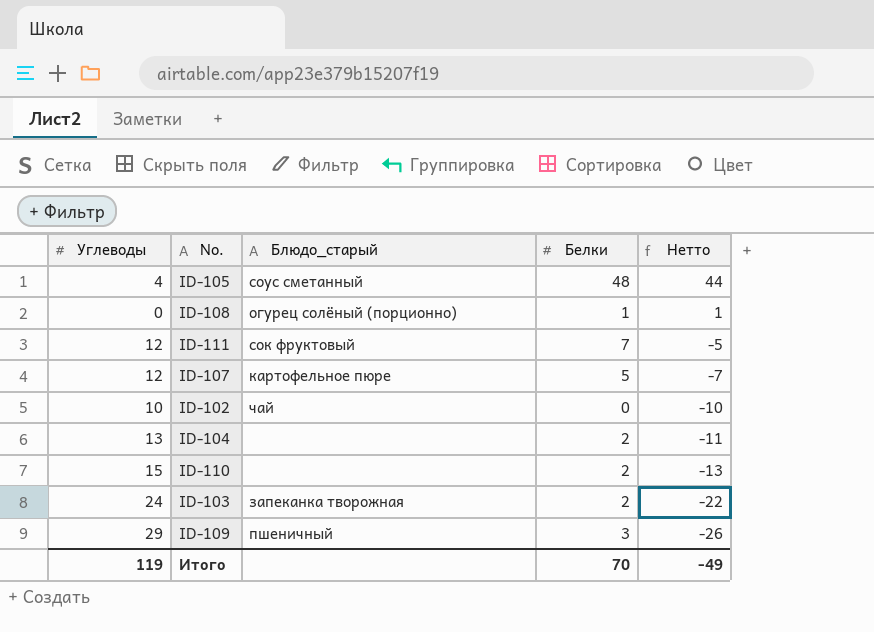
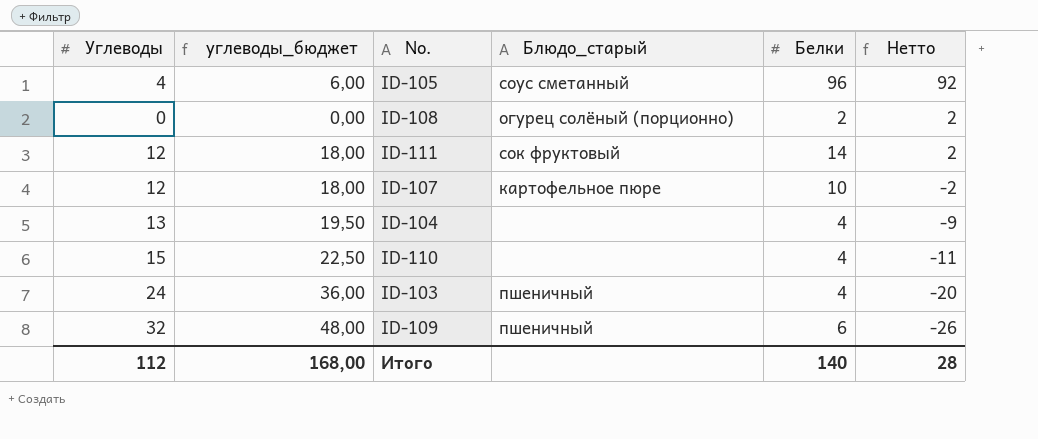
column углеводы_бюджет | formula: none -> [Углеводы] * 1,5
row ID-102: 10 | чай | 0 | -10 -> none
ID-105 | Белки: 48 -> 96
ID-105 | Нетто: 44 -> 92
ID-108 | Белки: 1 -> 2
ID-108 | Нетто: 1 -> 2
ID-111 | Белки: 7 -> 14
ID-111 | Нетто: -5 -> 2
ID-107 | Белки: 5 -> 10
ID-107 | Нетто: -7 -> -2
ID-104 | Белки: 2 -> 4
ID-104 | Нетто: -11 -> -9
ID-110 | Белки: 2 -> 4
ID-110 | Нетто: -13 -> -11
ID-103 | Блюдо_старый: запеканка творожная -> пшеничный
ID-103 | Белки: 2 -> 4
ID-103 | Нетто: -22 -> -20
ID-109 | Углеводы: 29 -> 32
ID-109 | Белки: 3 -> 6
Итого | Углеводы: 119 -> 112
Итого | Белки: 70 -> 140
Итого | Нетто: -49 -> 28

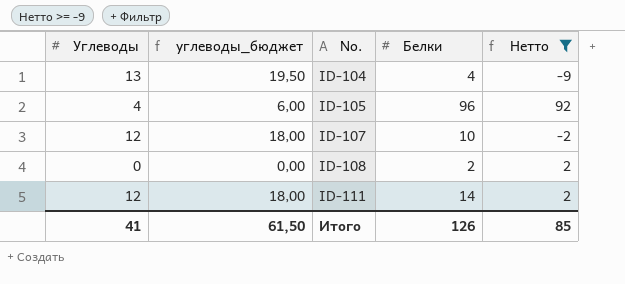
filter: none -> Нетто >= -9
row order: Нетто descending -> No. ascending
column Блюдо_старый | position: 4 -> none
Итого | Углеводы: 112 -> 41
Итого | углеводы_бюджет: 168,00 -> 61,50
Итого | Белки: 140 -> 126
Итого | Нетто: 28 -> 85

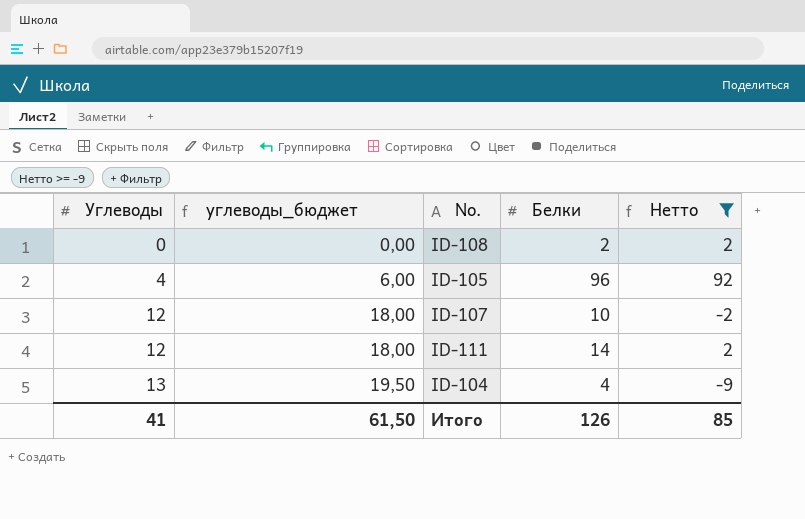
row order: No. ascending -> Углеводы ascending

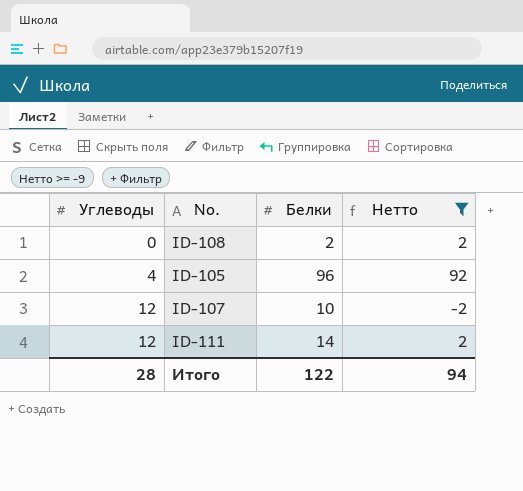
column углеводы_бюджет | formula: [Углеводы] * 1,5 -> none
row ID-104: 13 | 19,50 | 4 | -9 -> none
Итого | Углеводы: 41 -> 28
Итого | Белки: 126 -> 122
Итого | Нетто: 85 -> 94

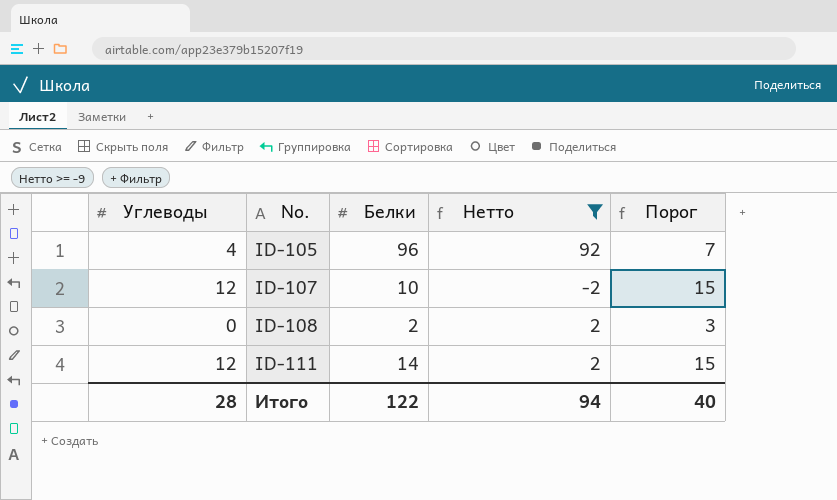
row order: Углеводы ascending -> No. ascending
column Порог | formula: none -> [Углеводы] + 3

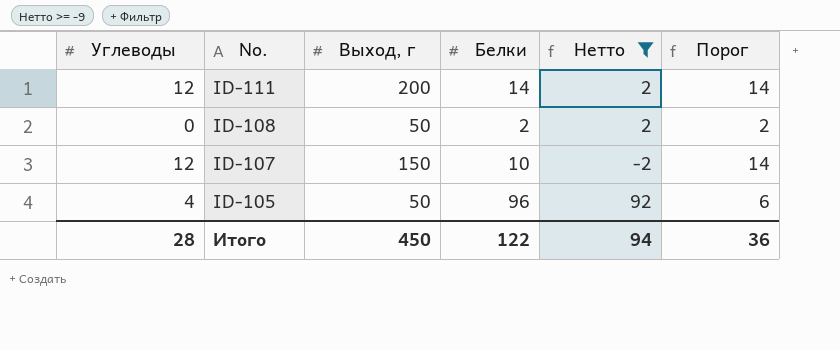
row order: No. ascending -> No. descending
column Выход, г | position: none -> 3
column Порог | formula: [Углеводы] + 3 -> [Углеводы] + 2
Итого | Порог: 40 -> 36

